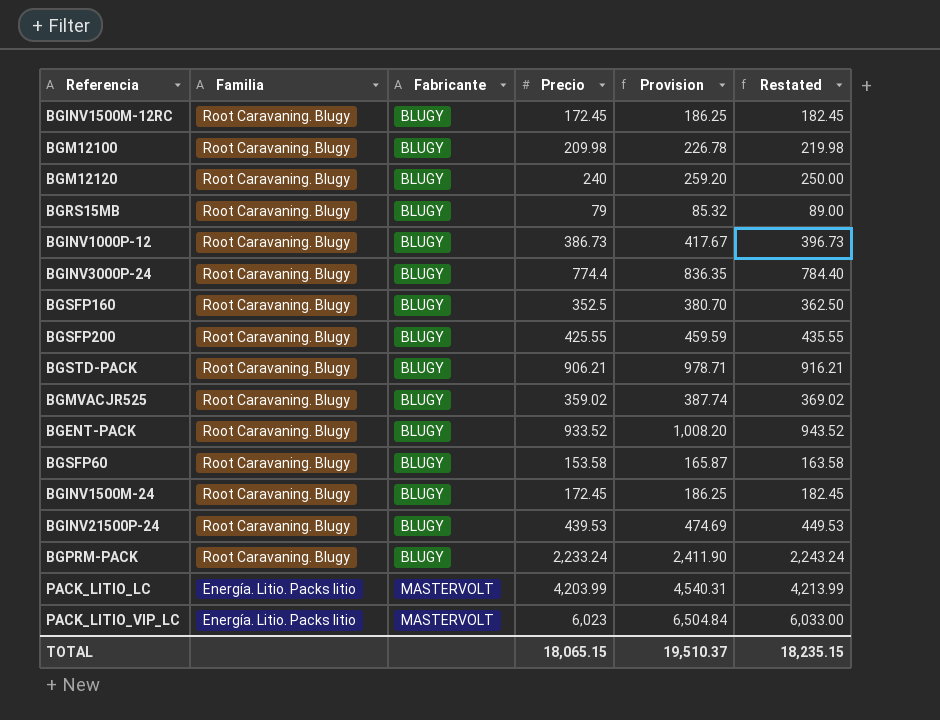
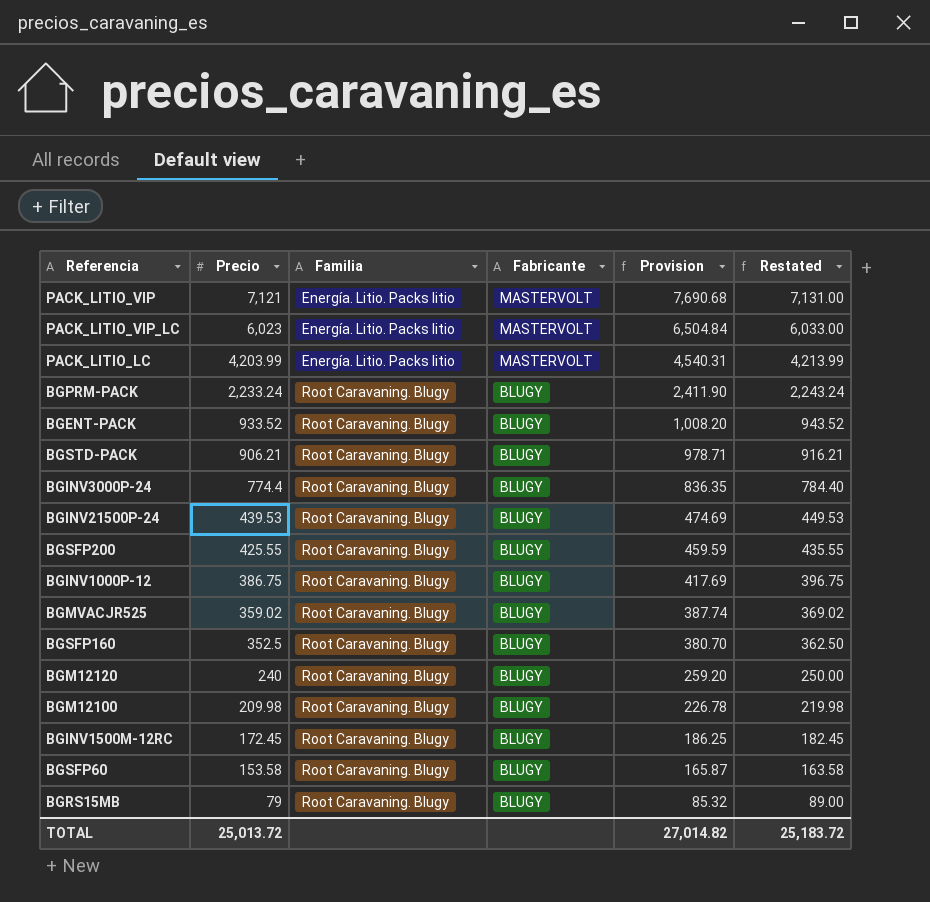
row order: Familia descending -> Precio descending
column Precio | position: 4 -> 2
row BGINV1500M-24: Root Caravaning. Blugy | BLUGY | 172.45 | 186.25 | 182.45 -> none
row PACK_LITIO_VIP: none -> 7,121 | Energía. Litio. Packs litio | MASTERVOLT | 7,690.68 | 7,131.00
BGINV1000P-12 | Precio: 386.73 -> 386.75
BGINV1000P-12 | Provision: 417.67 -> 417.69
BGINV1000P-12 | Restated: 396.73 -> 396.75
TOTAL | Precio: 18,065.15 -> 25,013.72
TOTAL | Provision: 19,510.37 -> 27,014.82
TOTAL | Restated: 18,235.15 -> 25,183.72

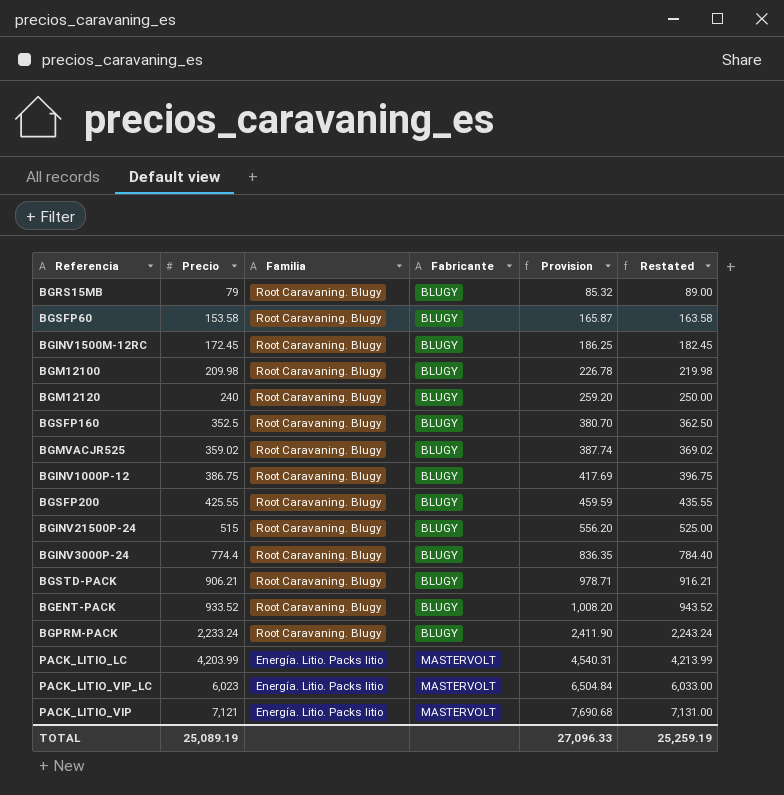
row order: Precio descending -> Precio ascending
BGINV21500P-24 | Precio: 439.53 -> 515
BGINV21500P-24 | Provision: 474.69 -> 556.20
BGINV21500P-24 | Restated: 449.53 -> 525.00
TOTAL | Precio: 25,013.72 -> 25,089.19
TOTAL | Provision: 27,014.82 -> 27,096.33
TOTAL | Restated: 25,183.72 -> 25,259.19

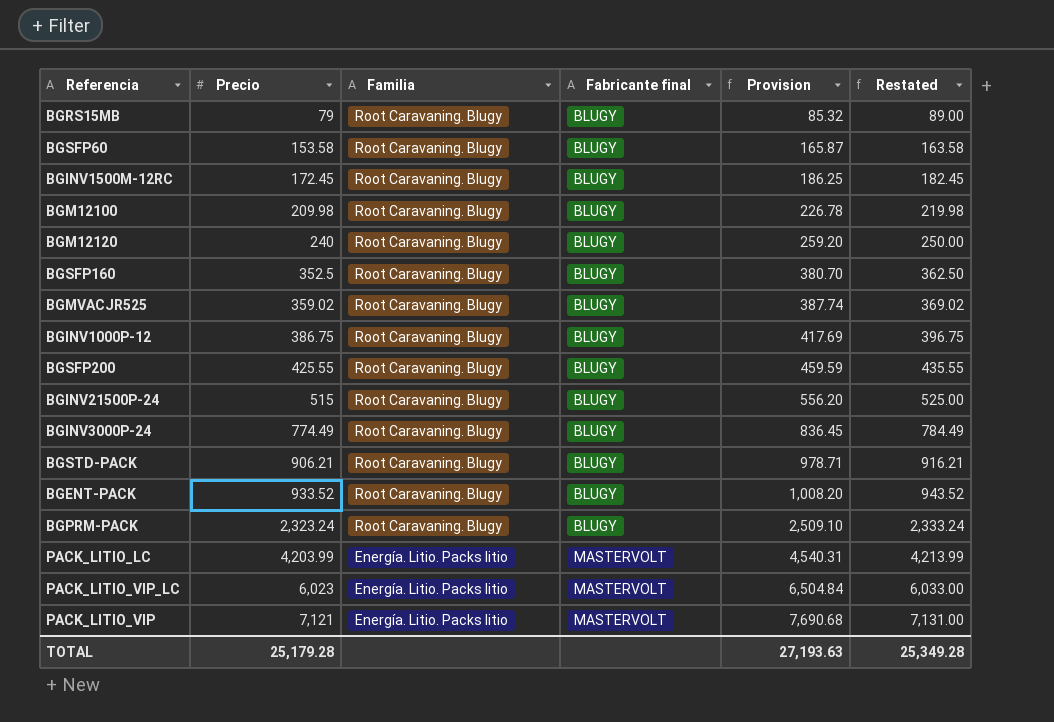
column name: Fabricante -> Fabricante final
BGINV3000P-24 | Precio: 774.4 -> 774.49
BGINV3000P-24 | Provision: 836.35 -> 836.45
BGINV3000P-24 | Restated: 784.40 -> 784.49
BGPRM-PACK | Precio: 2,233.24 -> 2,323.24
BGPRM-PACK | Provision: 2,411.90 -> 2,509.10
BGPRM-PACK | Restated: 2,243.24 -> 2,333.24
TOTAL | Precio: 25,089.19 -> 25,179.28
TOTAL | Provision: 27,096.33 -> 27,193.63
TOTAL | Restated: 25,259.19 -> 25,349.28

